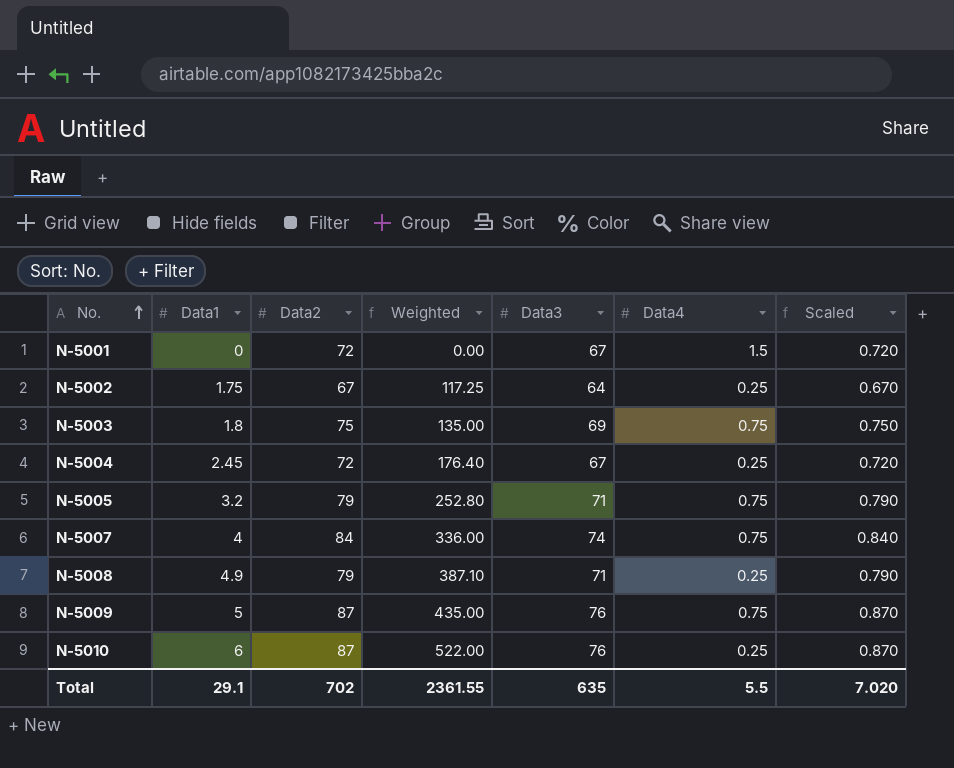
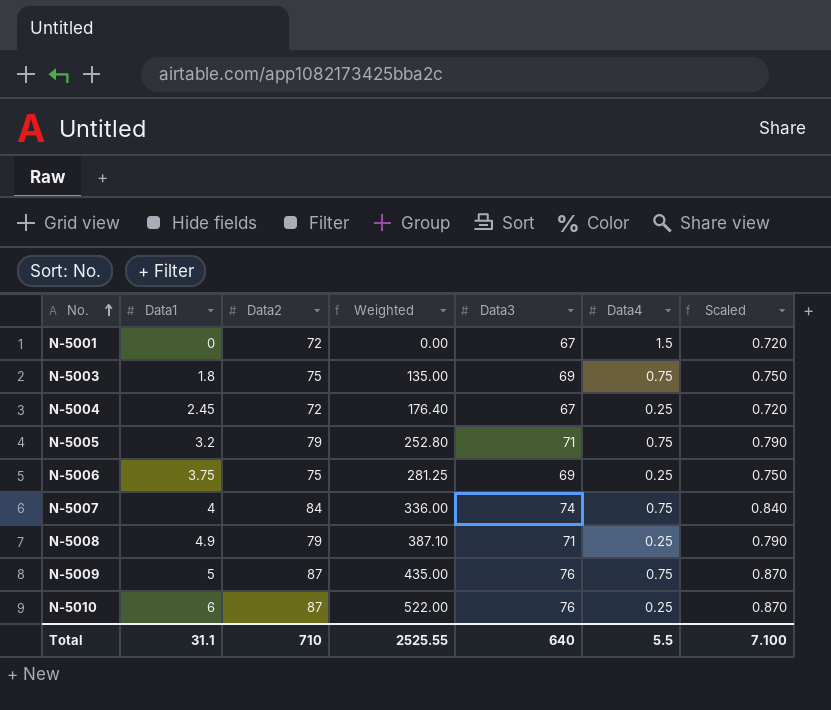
row N-5002: 1.75 | 67 | 117.25 | 64 | 0.25 | 0.670 -> none
row N-5006: none -> 3.75 | 75 | 281.25 | 69 | 0.25 | 0.750
Total | Data1: 29.1 -> 31.1
Total | Data2: 702 -> 710
Total | Weighted: 2361.55 -> 2525.55
Total | Data3: 635 -> 640
Total | Scaled: 7.020 -> 7.100

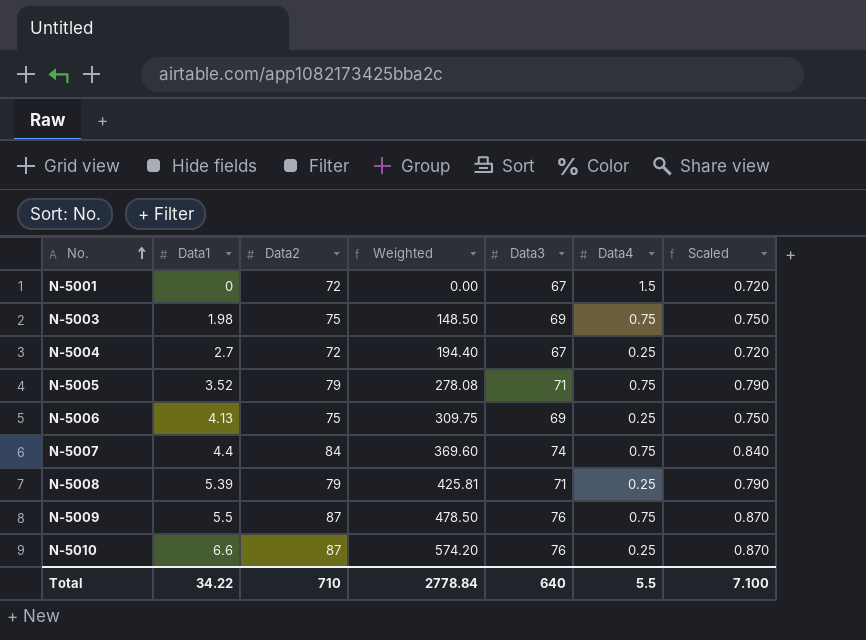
N-5003 | Data1: 1.8 -> 1.98
N-5003 | Weighted: 135.00 -> 148.50
N-5004 | Data1: 2.45 -> 2.7
N-5004 | Weighted: 176.40 -> 194.40
N-5005 | Data1: 3.2 -> 3.52
N-5005 | Weighted: 252.80 -> 278.08
N-5006 | Data1: 3.75 -> 4.13
N-5006 | Weighted: 281.25 -> 309.75
N-5007 | Data1: 4 -> 4.4
N-5007 | Weighted: 336.00 -> 369.60
N-5008 | Data1: 4.9 -> 5.39
N-5008 | Weighted: 387.10 -> 425.81
N-5009 | Data1: 5 -> 5.5
N-5009 | Weighted: 435.00 -> 478.50
N-5010 | Data1: 6 -> 6.6
N-5010 | Weighted: 522.00 -> 574.20
Total | Data1: 31.1 -> 34.22
Total | Weighted: 2525.55 -> 2778.84

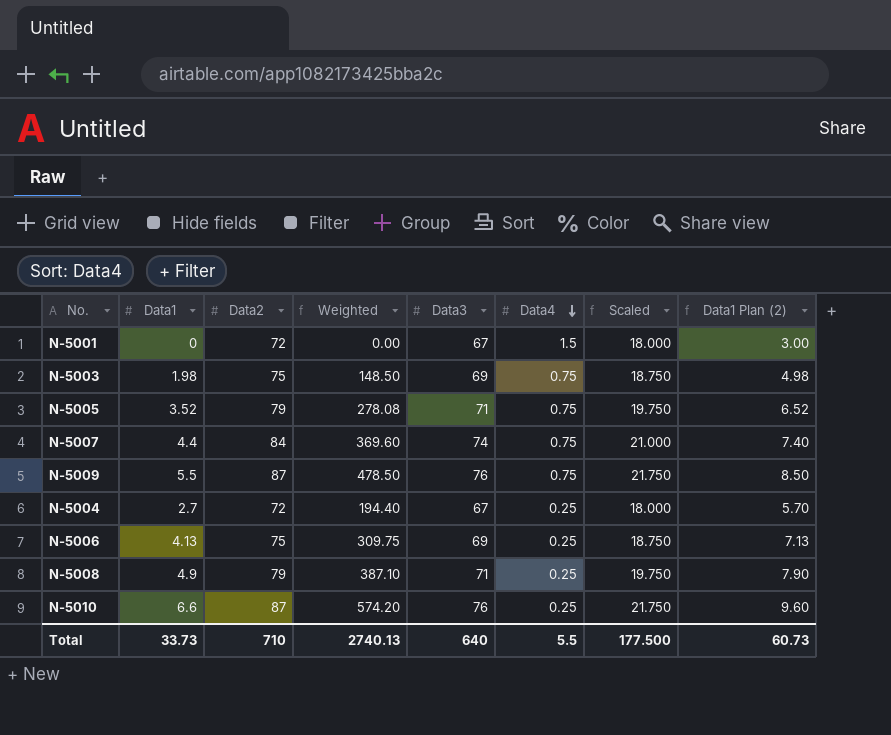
row order: No. ascending -> Data4 descending
column Scaled | formula: [Data2] * 0.01 -> [Data2] * 0.25
column Data1 Plan (2) | formula: none -> [Data1] + 3
N-5008 | Data1: 5.39 -> 4.9
N-5008 | Weighted: 425.81 -> 387.10
Total | Data1: 34.22 -> 33.73
Total | Weighted: 2778.84 -> 2740.13
Total | Scaled: 7.100 -> 177.500

